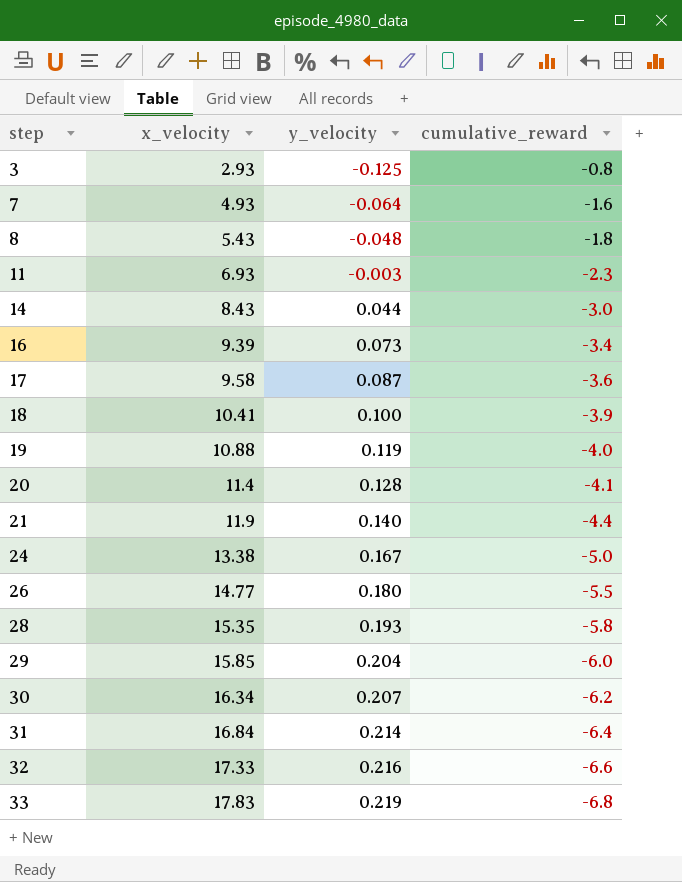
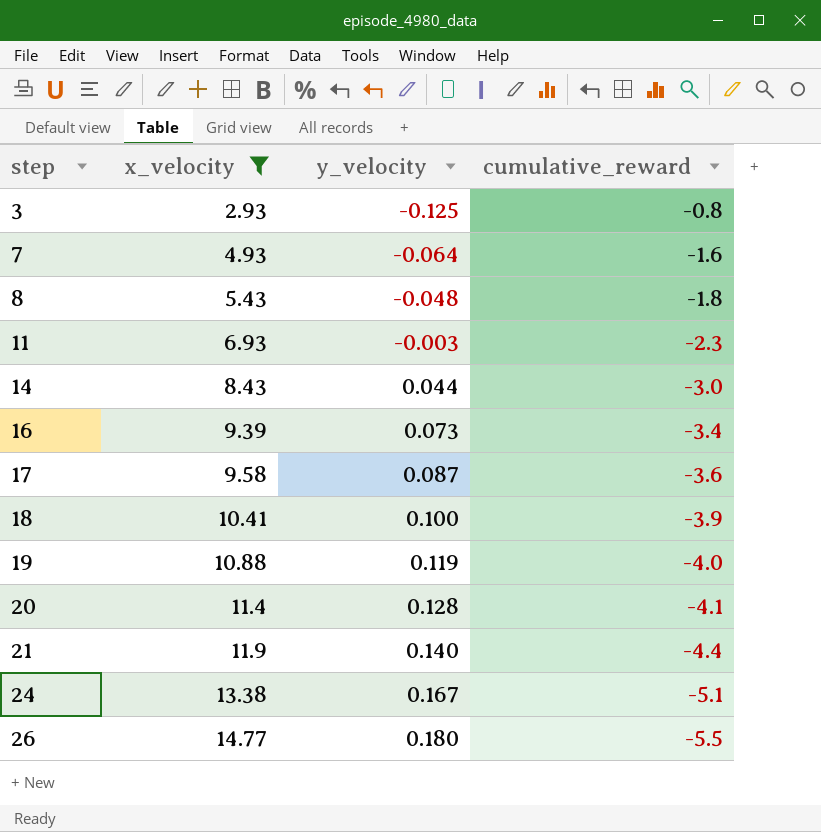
filter: none -> x_velocity <= 14.77
24 | cumulative_reward: -5.0 -> -5.1

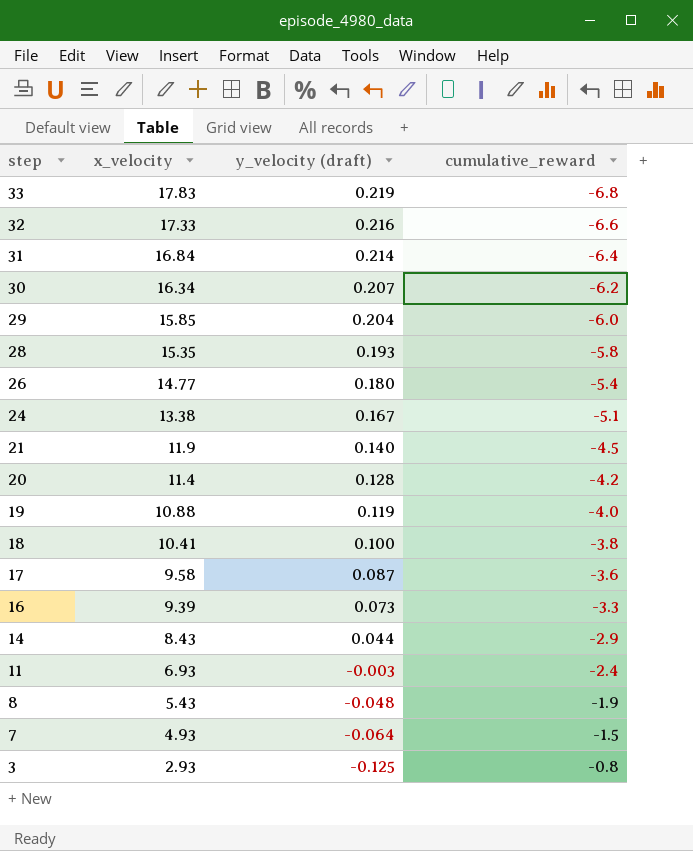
filter: x_velocity <= 14.77 -> none
row order: step ascending -> step descending
column name: y_velocity -> y_velocity (draft)
26 | cumulative_reward: -5.5 -> -5.4
21 | cumulative_reward: -4.4 -> -4.5
20 | cumulative_reward: -4.1 -> -4.2
18 | cumulative_reward: -3.9 -> -3.8
16 | cumulative_reward: -3.4 -> -3.3
14 | cumulative_reward: -3.0 -> -2.9
11 | cumulative_reward: -2.3 -> -2.4
8 | cumulative_reward: -1.8 -> -1.9
7 | cumulative_reward: -1.6 -> -1.5

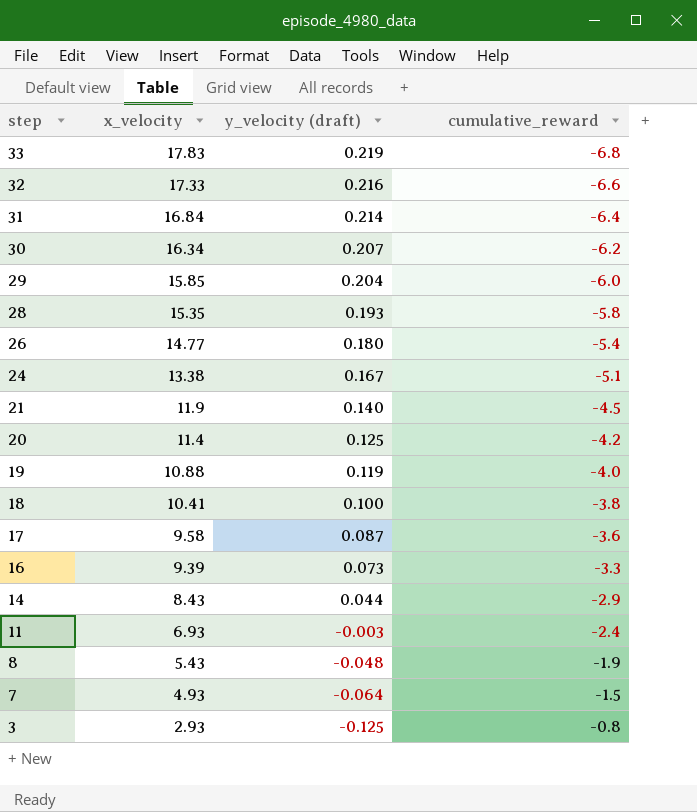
20 | y_velocity (draft): 0.128 -> 0.125

